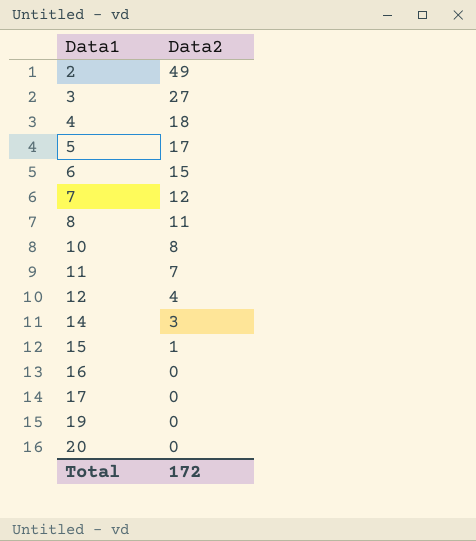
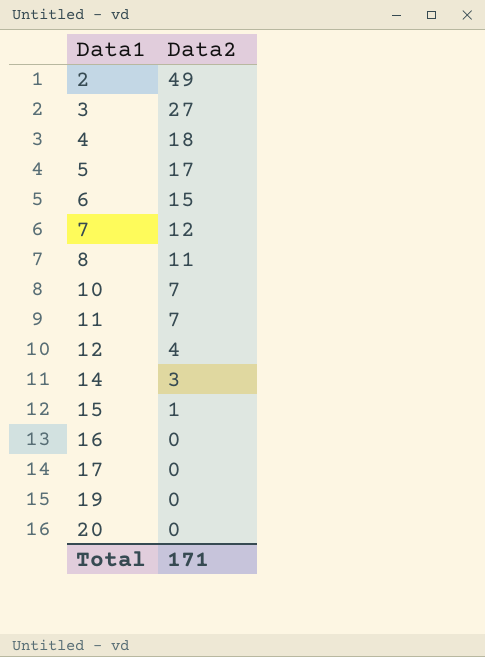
10 | Data2: 8 -> 7
Total | Data2: 172 -> 171

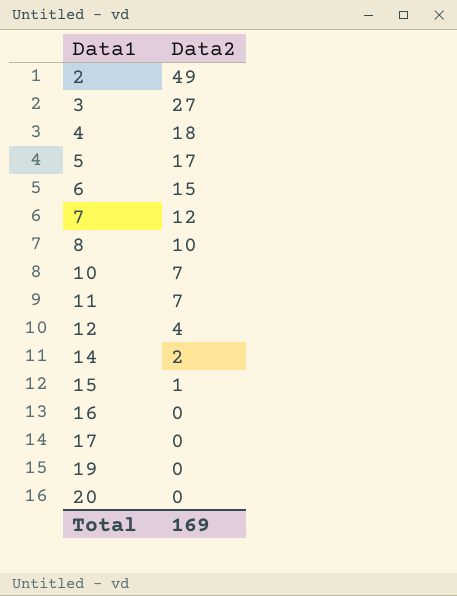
8 | Data2: 11 -> 10
14 | Data2: 3 -> 2
Total | Data2: 171 -> 169

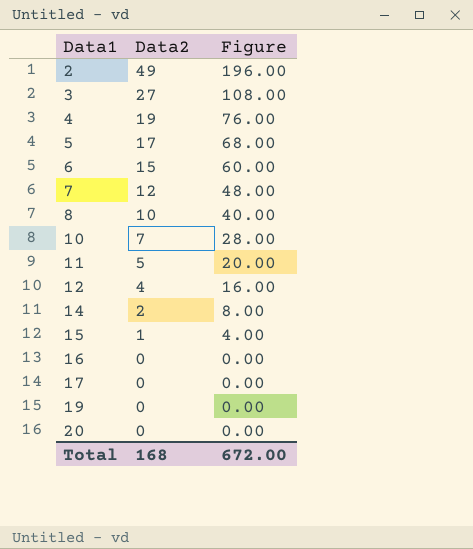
column Figure | formula: none -> [Data2] * 4
4 | Data2: 18 -> 19
11 | Data2: 7 -> 5
Total | Data2: 169 -> 168

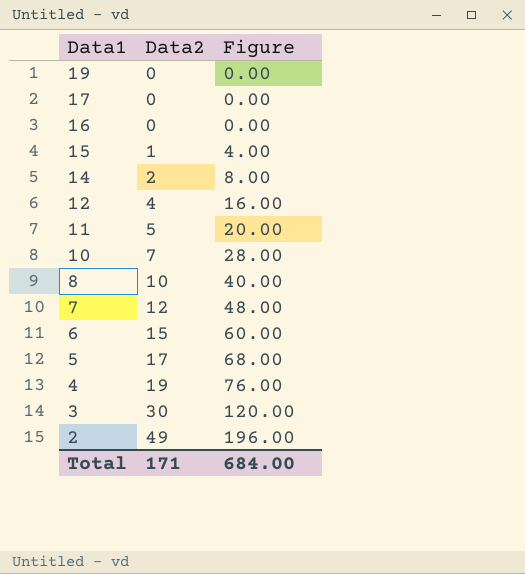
row order: Data1 ascending -> Data1 descending
row 20: 0 | 0.00 -> none
3 | Data2: 27 -> 30
3 | Figure: 108.00 -> 120.00
Total | Data2: 168 -> 171
Total | Figure: 672.00 -> 684.00

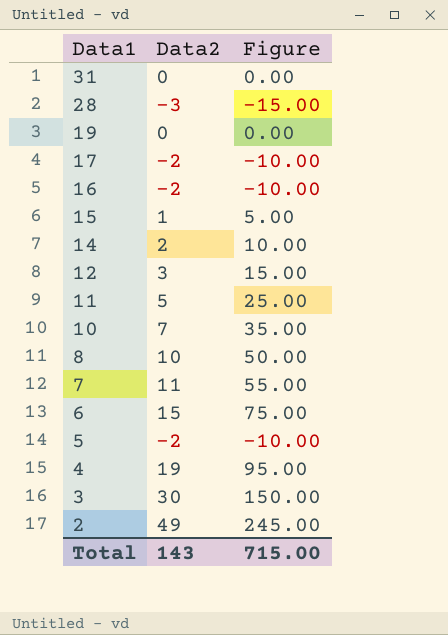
column Figure | formula: [Data2] * 4 -> [Data2] * 5
row 31: none -> 0 | 0.00
row 28: none -> -3 | -15.00
17 | Data2: 0 -> -2
16 | Data2: 0 -> -2
12 | Data2: 4 -> 3
7 | Data2: 12 -> 11
5 | Data2: 17 -> -2
Total | Data2: 171 -> 143
Total | Figure: 684.00 -> 715.00

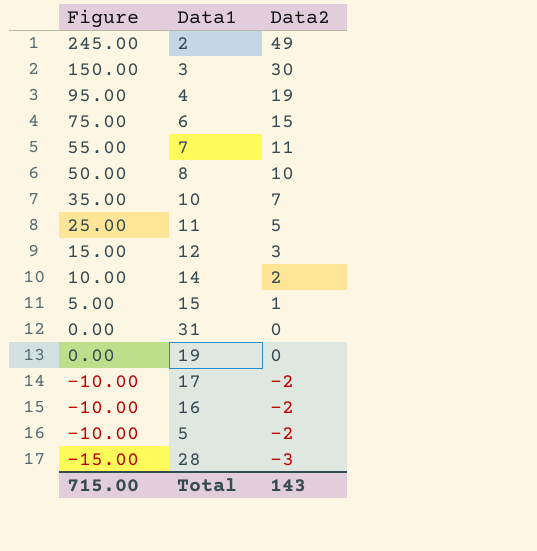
row order: Data1 descending -> Figure descending
column Figure | position: 3 -> 1

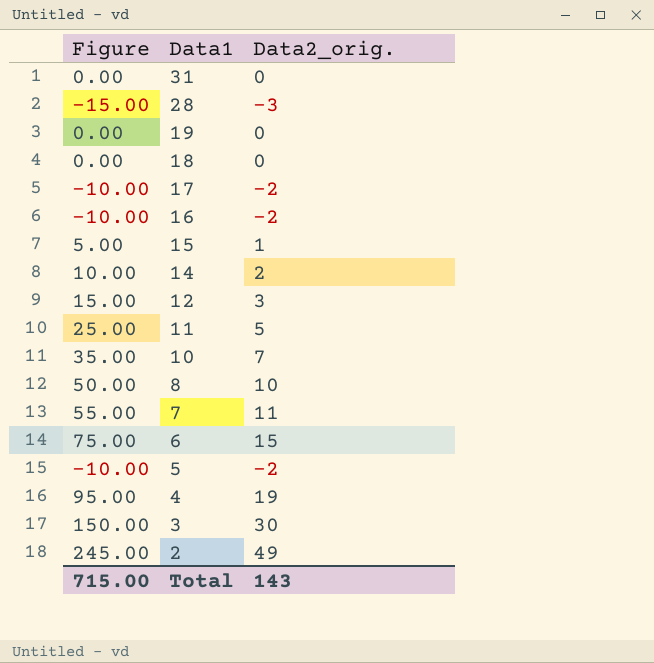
row order: Figure descending -> Data1 descending
column name: Data2 -> Data2_orig.
row 18: none -> 0.00 | 0

